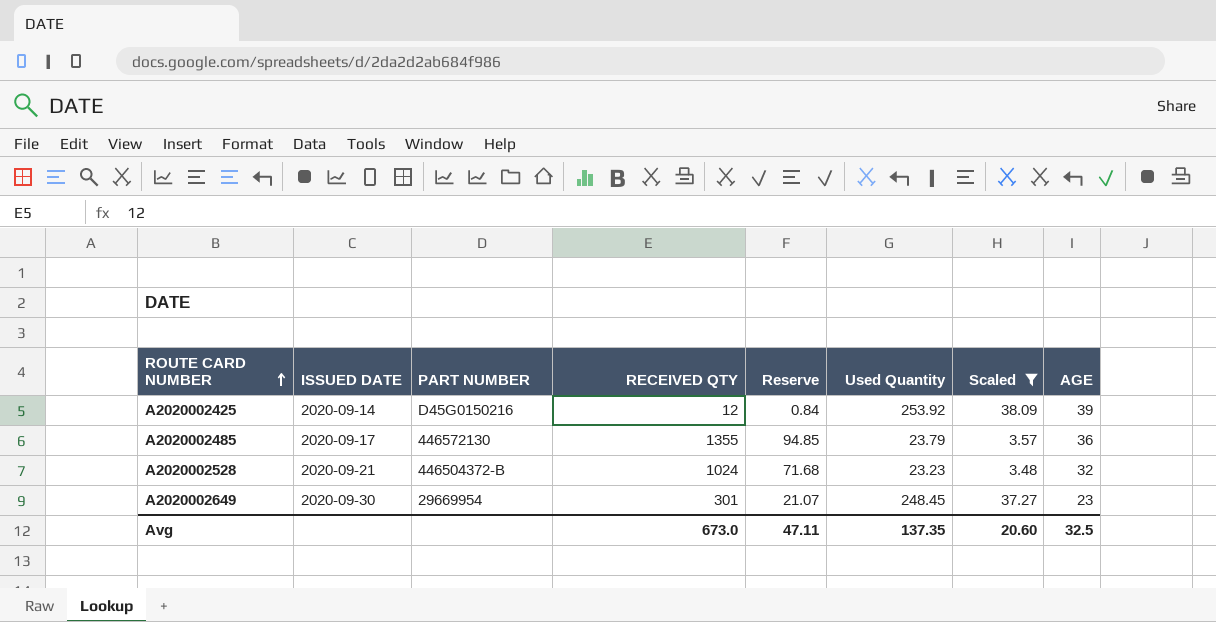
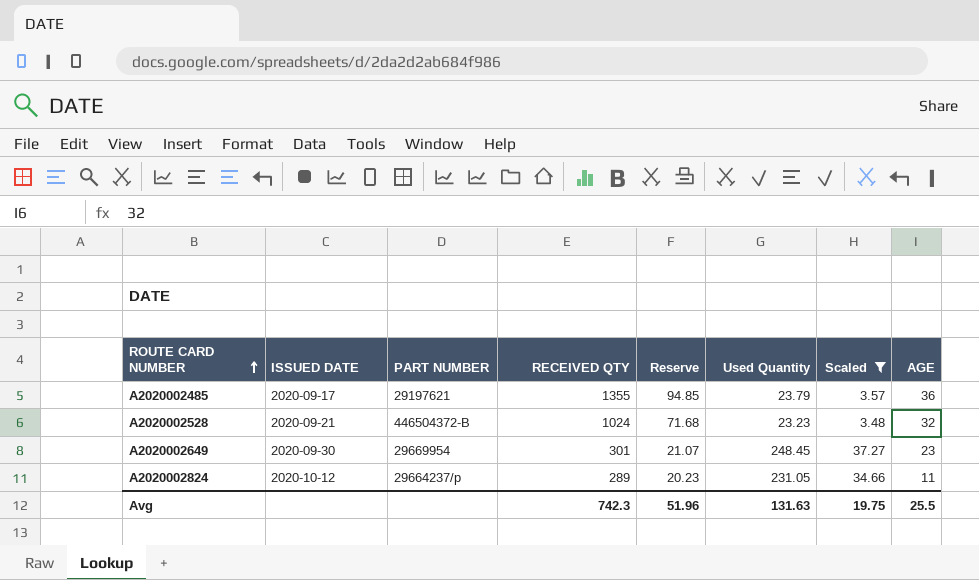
row A2020002425: 2020-09-14 | D45G0150216 | 12 | 0.84 | 253.92 | 38.09 | 39 -> none
A2020002485 | PART NUMBER: 446572130 -> 29197621
row A2020002824: none -> 2020-10-12 | 29664237/p | 289 | 20.23 | 231.05 | 34.66 | 11
Avg | RECEIVED QTY: 673.0 -> 742.3
Avg | Reserve: 47.11 -> 51.96
Avg | Used Quantity: 137.35 -> 131.63
Avg | Scaled: 20.60 -> 19.75
Avg | AGE: 32.5 -> 25.5

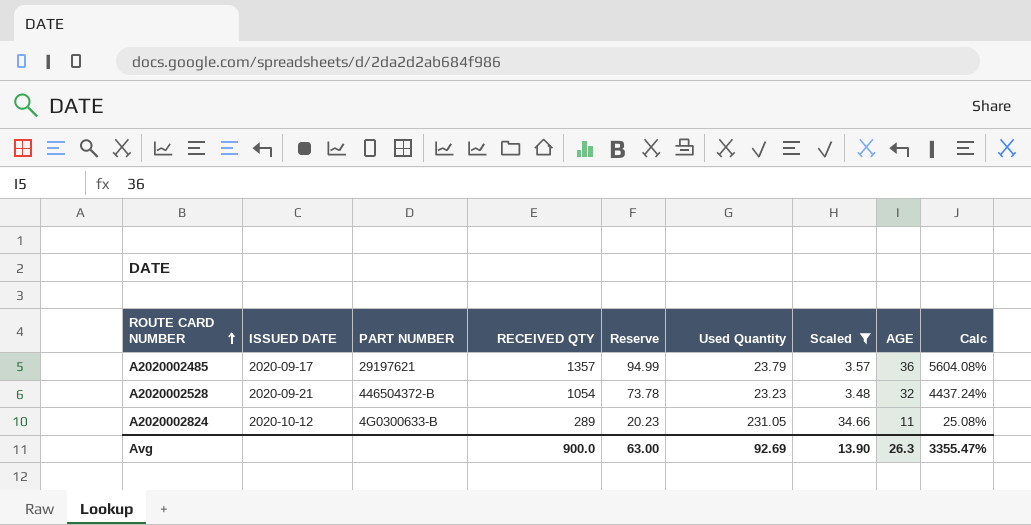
column Calc | formula: none -> ([RECEIVED QTY] - [Used Quantity]) / [Used Quantity]
row A2020002649: 2020-09-30 | 29669954 | 301 | 21.07 | 248.45 | 37.27 | 23 -> none
A2020002485 | RECEIVED QTY: 1355 -> 1357
A2020002485 | Reserve: 94.85 -> 94.99
A2020002528 | RECEIVED QTY: 1024 -> 1054
A2020002528 | Reserve: 71.68 -> 73.78
A2020002824 | PART NUMBER: 29664237/p -> 4G0300633-B
Avg | RECEIVED QTY: 742.3 -> 900.0
Avg | Reserve: 51.96 -> 63.00
Avg | Used Quantity: 131.63 -> 92.69
Avg | Scaled: 19.75 -> 13.90
Avg | AGE: 25.5 -> 26.3

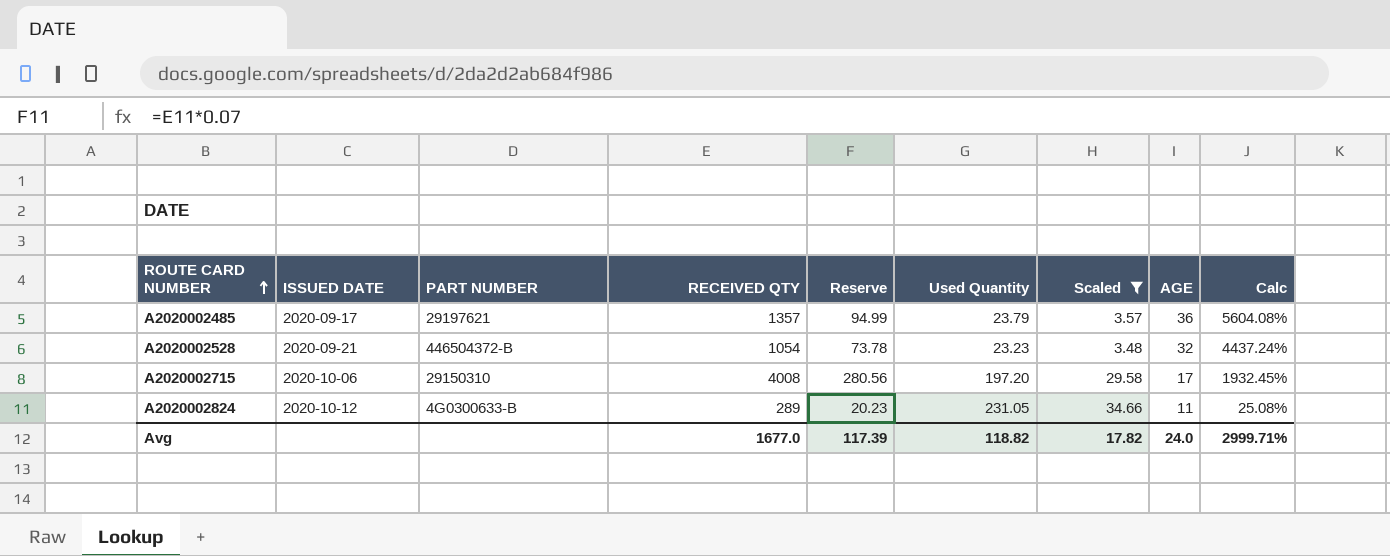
row A2020002715: none -> 2020-10-06 | 29150310 | 4008 | 280.56 | 197.20 | 29.58 | 17 | 1932.45%
Avg | RECEIVED QTY: 900.0 -> 1677.0
Avg | Reserve: 63.00 -> 117.39
Avg | Used Quantity: 92.69 -> 118.82
Avg | Scaled: 13.90 -> 17.82
Avg | AGE: 26.3 -> 24.0
Avg | Calc: 3355.47% -> 2999.71%

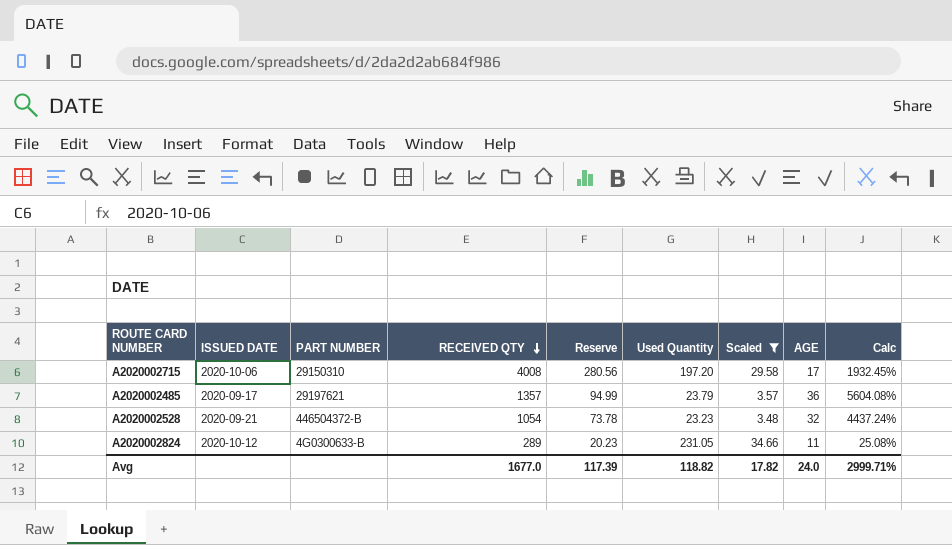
row order: ROUTE CARD NUMBER ascending -> RECEIVED QTY descending

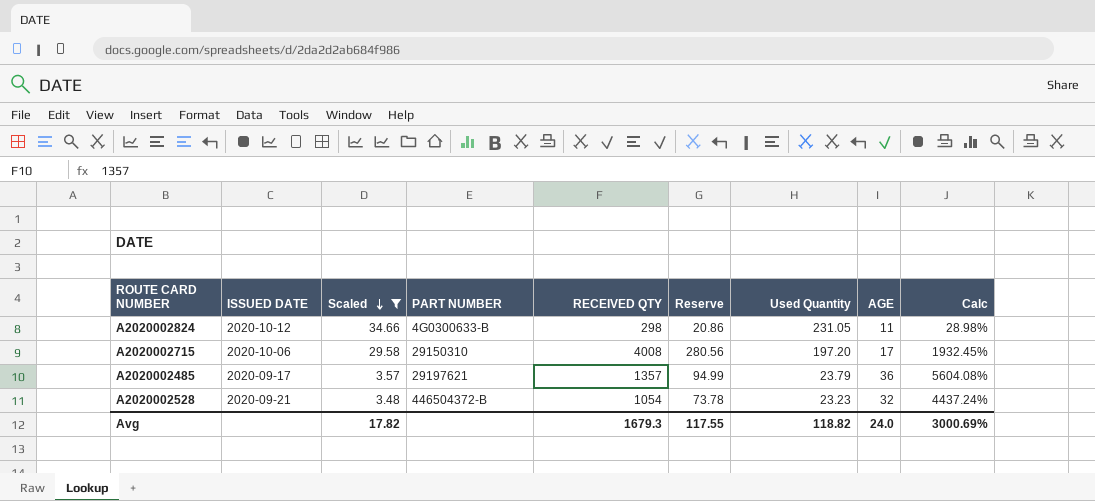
row order: RECEIVED QTY descending -> Scaled descending
column Scaled | position: 7 -> 3
A2020002824 | RECEIVED QTY: 289 -> 298
A2020002824 | Reserve: 20.23 -> 20.86
A2020002824 | Calc: 25.08% -> 28.98%
Avg | RECEIVED QTY: 1677.0 -> 1679.3
Avg | Reserve: 117.39 -> 117.55
Avg | Calc: 2999.71% -> 3000.69%

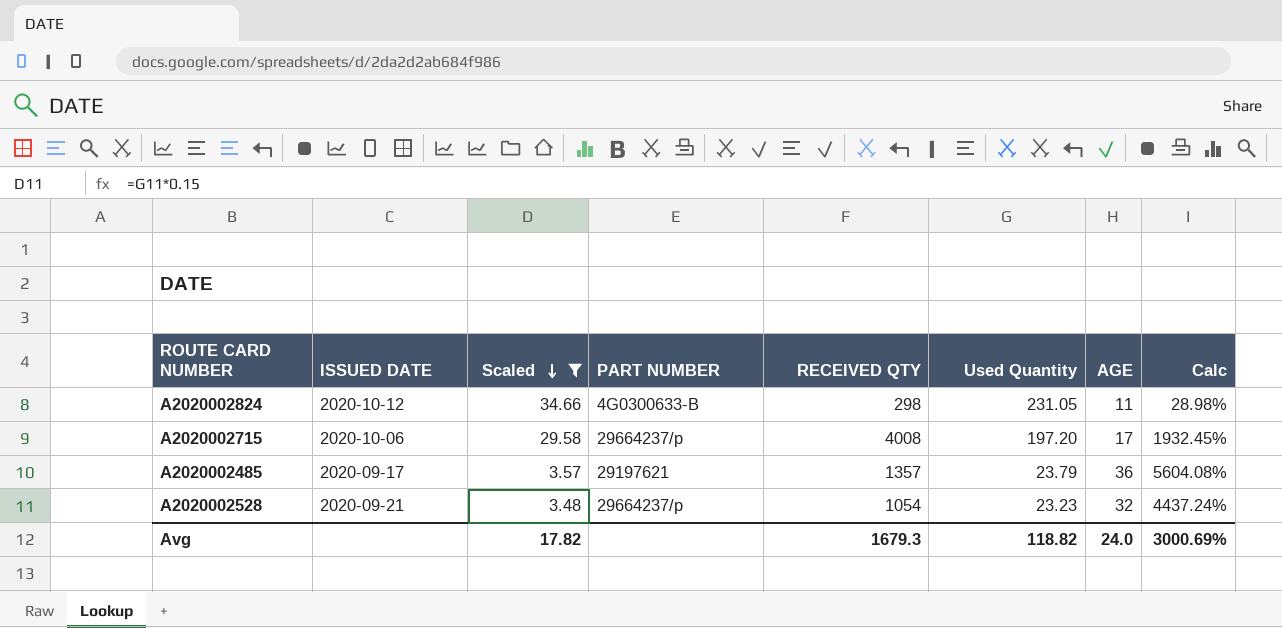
column Reserve | formula: [RECEIVED QTY] * 0.07 -> none
A2020002715 | PART NUMBER: 29150310 -> 29664237/p
A2020002528 | PART NUMBER: 446504372-B -> 29664237/p

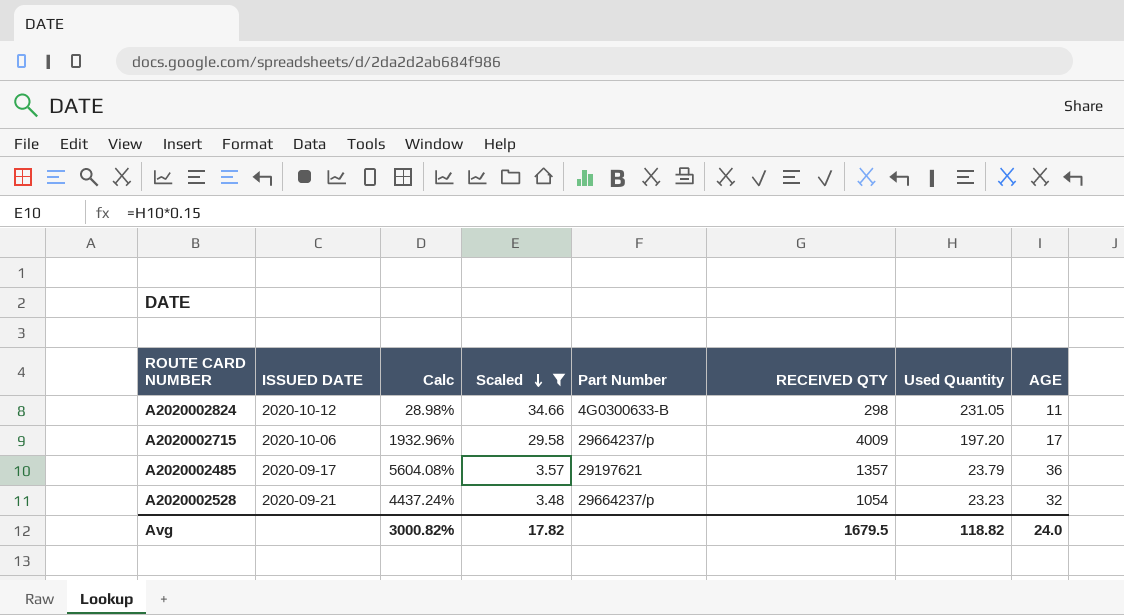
column Calc | position: 8 -> 3
column name: PART NUMBER -> Part Number
A2020002715 | Calc: 1932.45% -> 1932.96%
A2020002715 | RECEIVED QTY: 4008 -> 4009
Avg | Calc: 3000.69% -> 3000.82%
Avg | RECEIVED QTY: 1679.3 -> 1679.5

